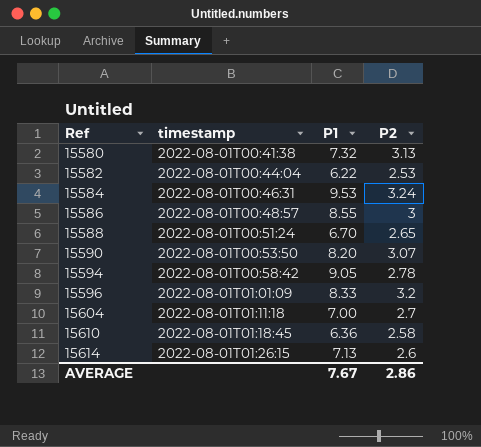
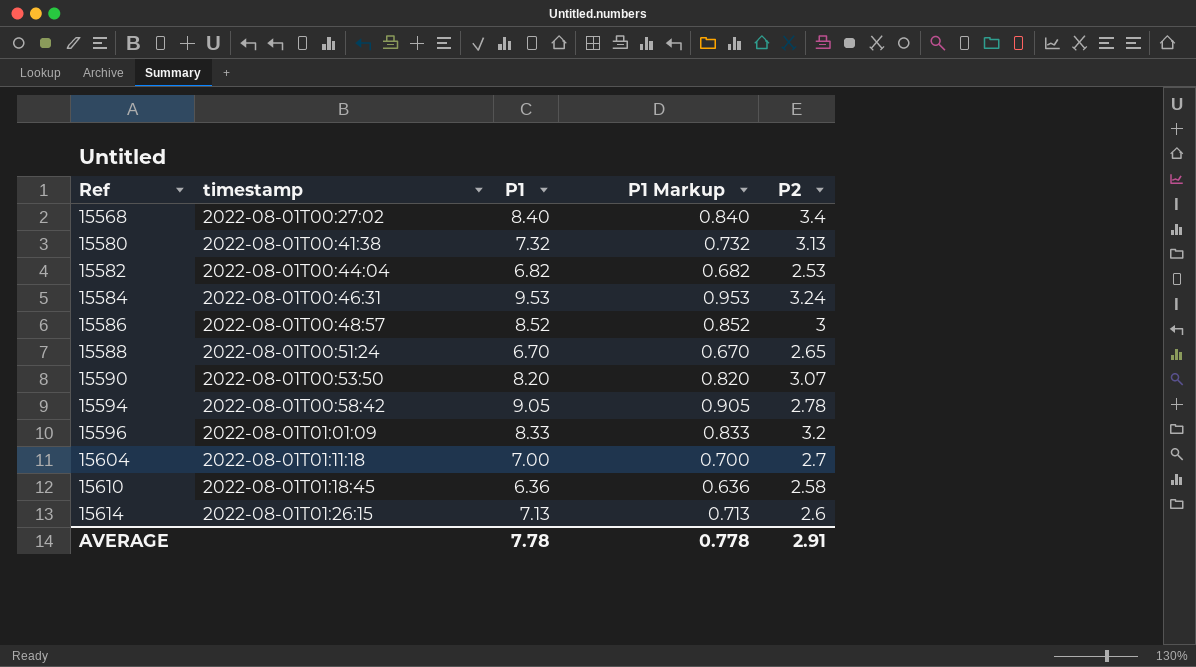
column P1 Markup | formula: none -> [P1] * 0.1
row 15568: none -> 2022-08-01T00:27:02 | 8.40 | 0.840 | 3.4
15582 | P1: 6.22 -> 6.82
15586 | P1: 8.55 -> 8.52
AVERAGE | P1: 7.67 -> 7.78
AVERAGE | P2: 2.86 -> 2.91

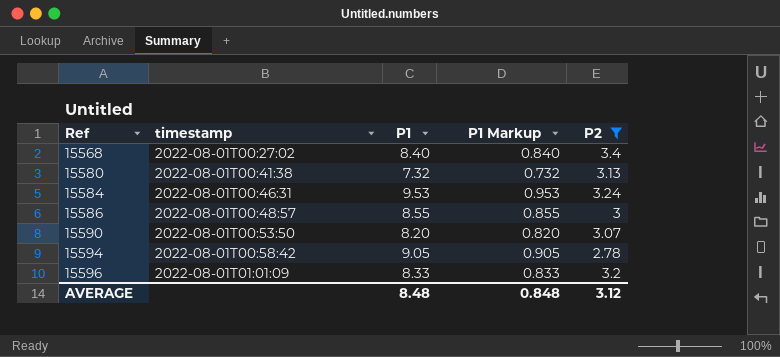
filter: none -> P2 >= 2.78
15586 | P1: 8.52 -> 8.55
15586 | P1 Markup: 0.852 -> 0.855
AVERAGE | P1: 7.78 -> 8.48
AVERAGE | P1 Markup: 0.778 -> 0.848
AVERAGE | P2: 2.91 -> 3.12

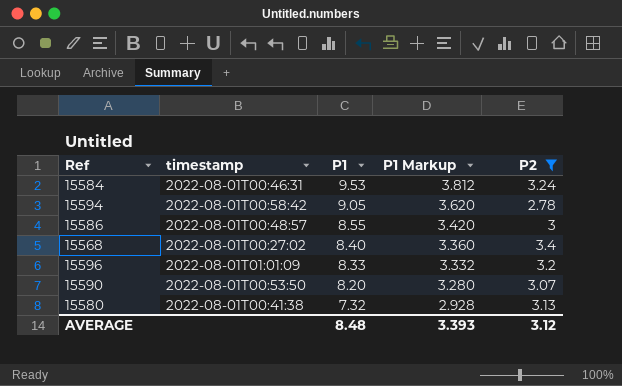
row order: Ref ascending -> P1 descending
column P1 Markup | formula: [P1] * 0.1 -> [P1] * 0.4
AVERAGE | P1 Markup: 0.848 -> 3.393

